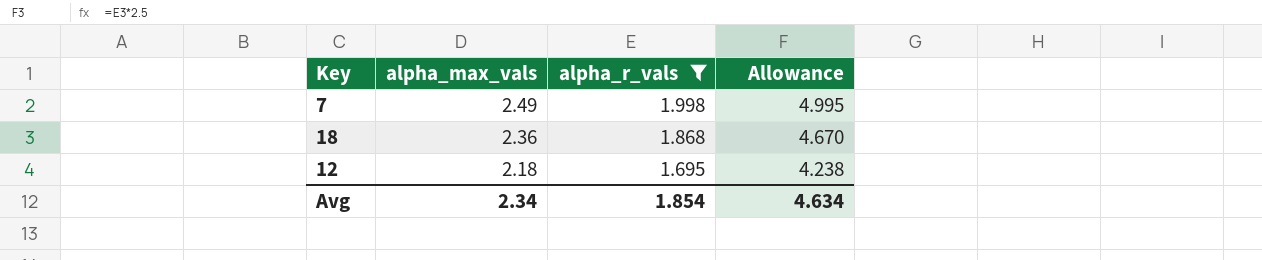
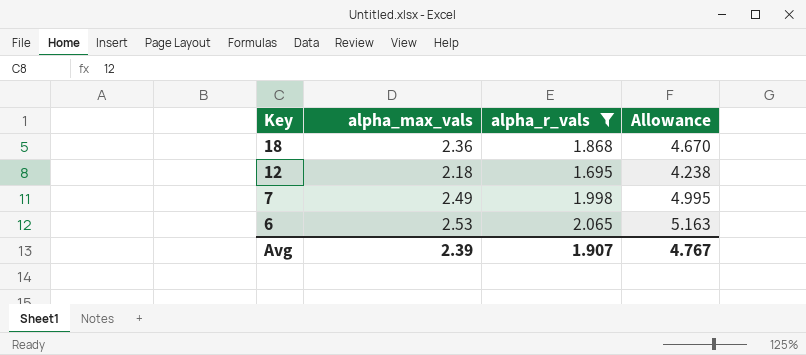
row order: alpha_max_vals descending -> Key descending
row 6: none -> 2.53 | 2.065 | 5.163
Avg | alpha_max_vals: 2.34 -> 2.39
Avg | alpha_r_vals: 1.854 -> 1.907
Avg | Allowance: 4.634 -> 4.767

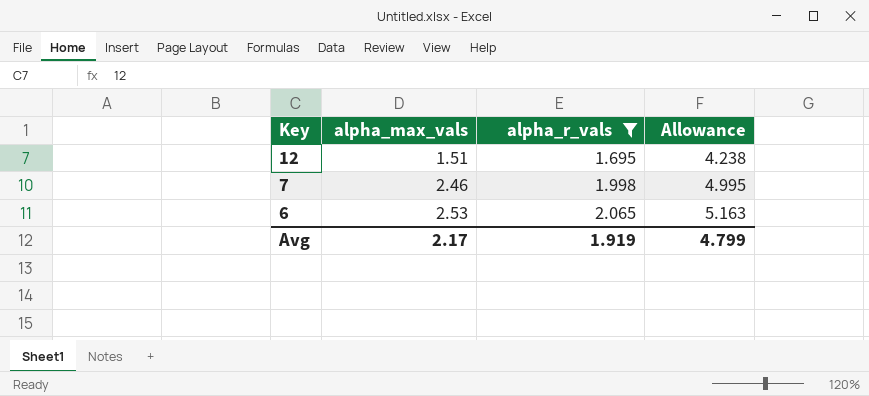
row 18: 2.36 | 1.868 | 4.670 -> none
12 | alpha_max_vals: 2.18 -> 1.51
7 | alpha_max_vals: 2.49 -> 2.46
Avg | alpha_max_vals: 2.39 -> 2.17
Avg | alpha_r_vals: 1.907 -> 1.919
Avg | Allowance: 4.767 -> 4.799

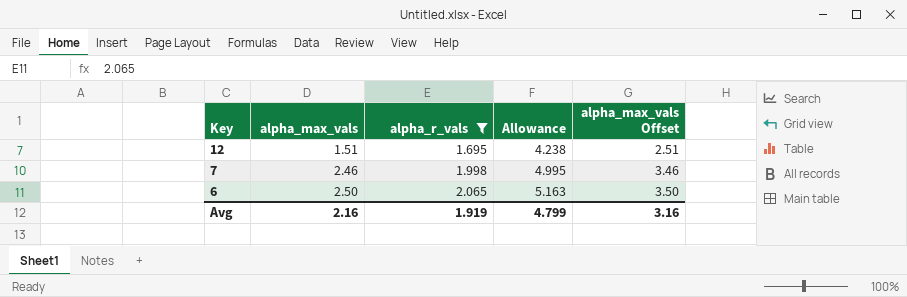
column alpha_max_vals Offset | formula: none -> [alpha_max_vals] + 1
6 | alpha_max_vals: 2.53 -> 2.50
Avg | alpha_max_vals: 2.17 -> 2.16

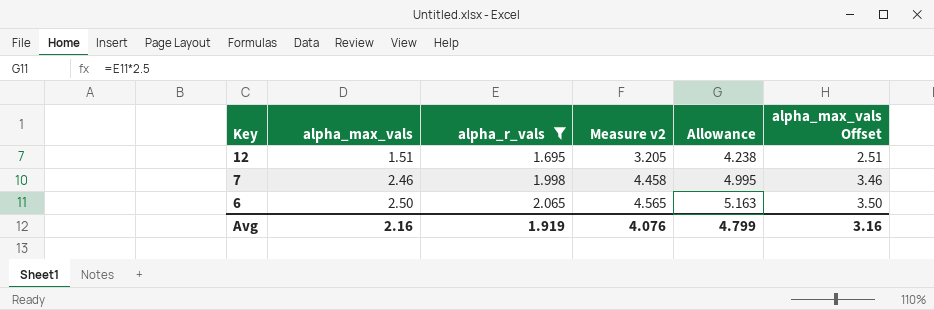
column Measure v2 | formula: none -> [alpha_max_vals] + [alpha_r_vals]

